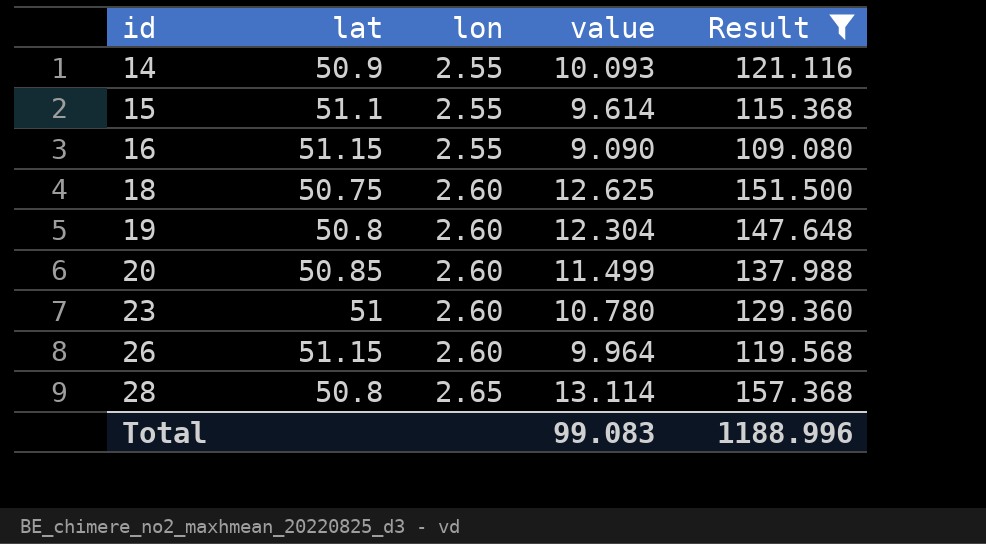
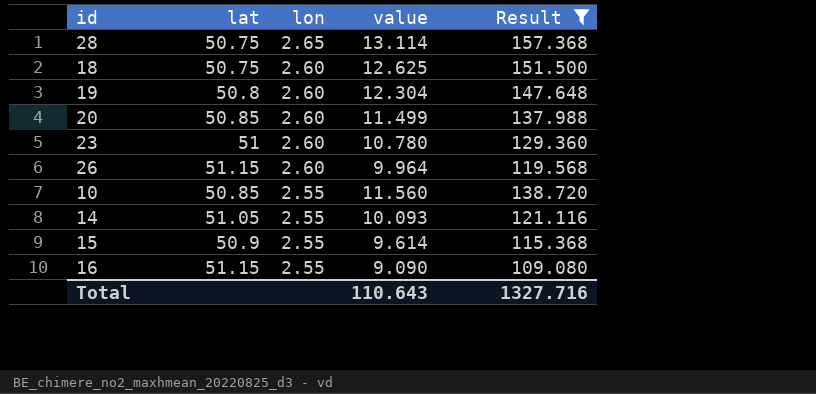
row order: id ascending -> lon descending
28 | lat: 50.8 -> 50.75
row 10: none -> 50.85 | 2.55 | 11.560 | 138.720
14 | lat: 50.9 -> 51.05
15 | lat: 51.1 -> 50.9
Total | value: 99.083 -> 110.643
Total | Result: 1188.996 -> 1327.716

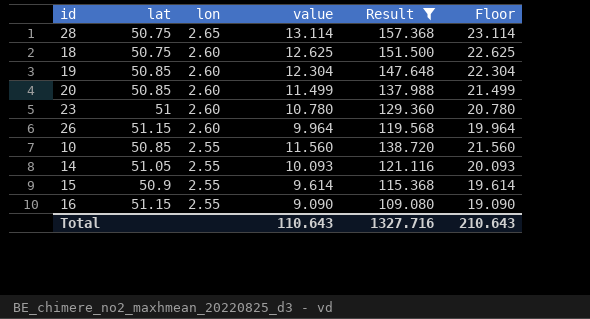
column Floor | formula: none -> [value] + 10
19 | lat: 50.8 -> 50.85

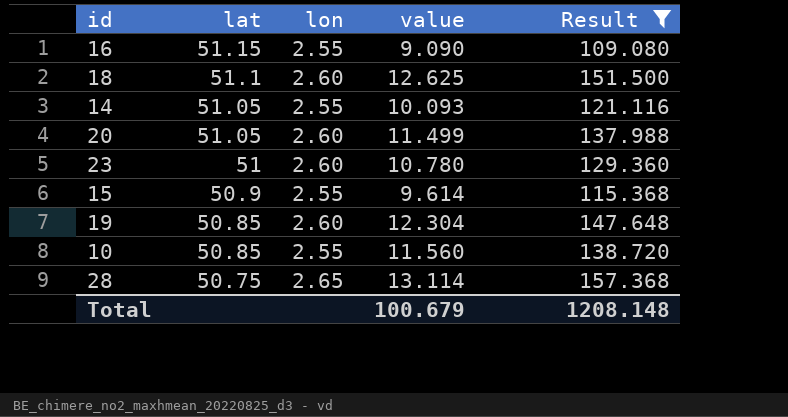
row order: lon descending -> lat descending
column Floor | formula: [value] + 10 -> none
row 26: 51.15 | 2.60 | 9.964 | 119.568 | 19.964 -> none
18 | lat: 50.75 -> 51.1
20 | lat: 50.85 -> 51.05
Total | value: 110.643 -> 100.679
Total | Result: 1327.716 -> 1208.148

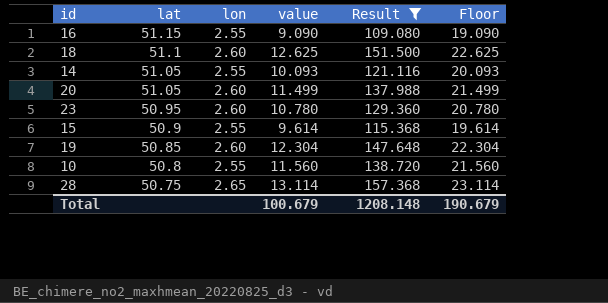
column Floor | formula: none -> [value] + 10
23 | lat: 51 -> 50.95
10 | lat: 50.85 -> 50.8

